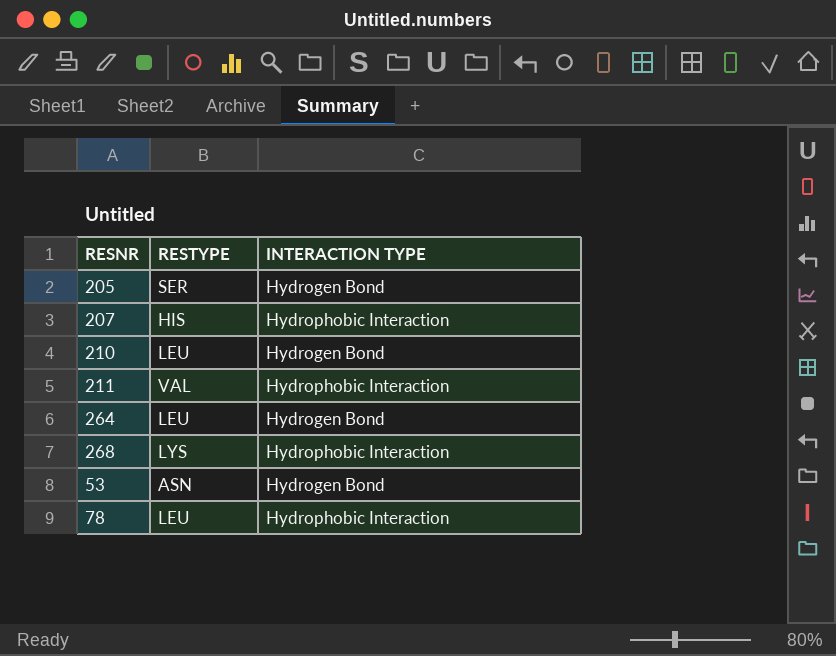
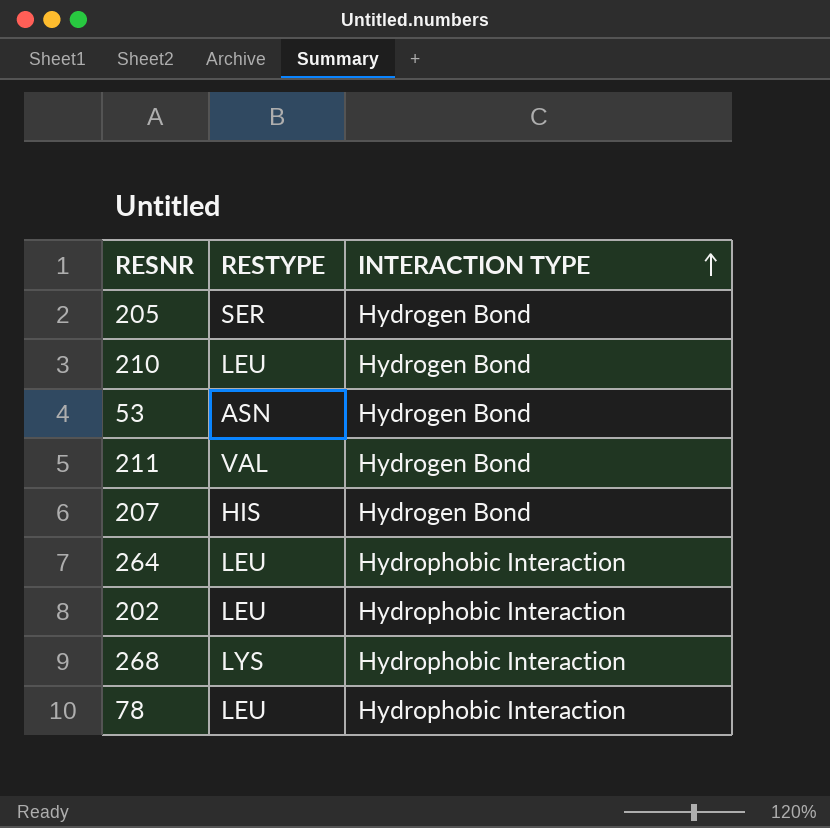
row order: none -> INTERACTION TYPE ascending
211 | INTERACTION TYPE: Hydrophobic Interaction -> Hydrogen Bond
207 | INTERACTION TYPE: Hydrophobic Interaction -> Hydrogen Bond
264 | INTERACTION TYPE: Hydrogen Bond -> Hydrophobic Interaction
row 202: none -> LEU | Hydrophobic Interaction

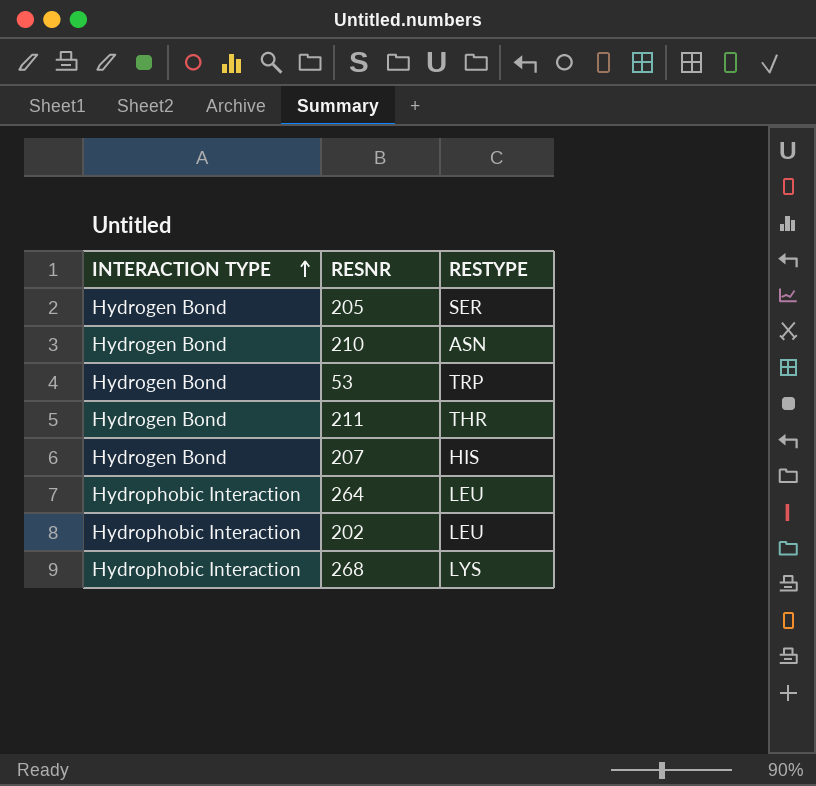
column INTERACTION TYPE | position: 3 -> 1
row 78: LEU | Hydrophobic Interaction -> none
210 | RESTYPE: LEU -> ASN
53 | RESTYPE: ASN -> TRP
211 | RESTYPE: VAL -> THR

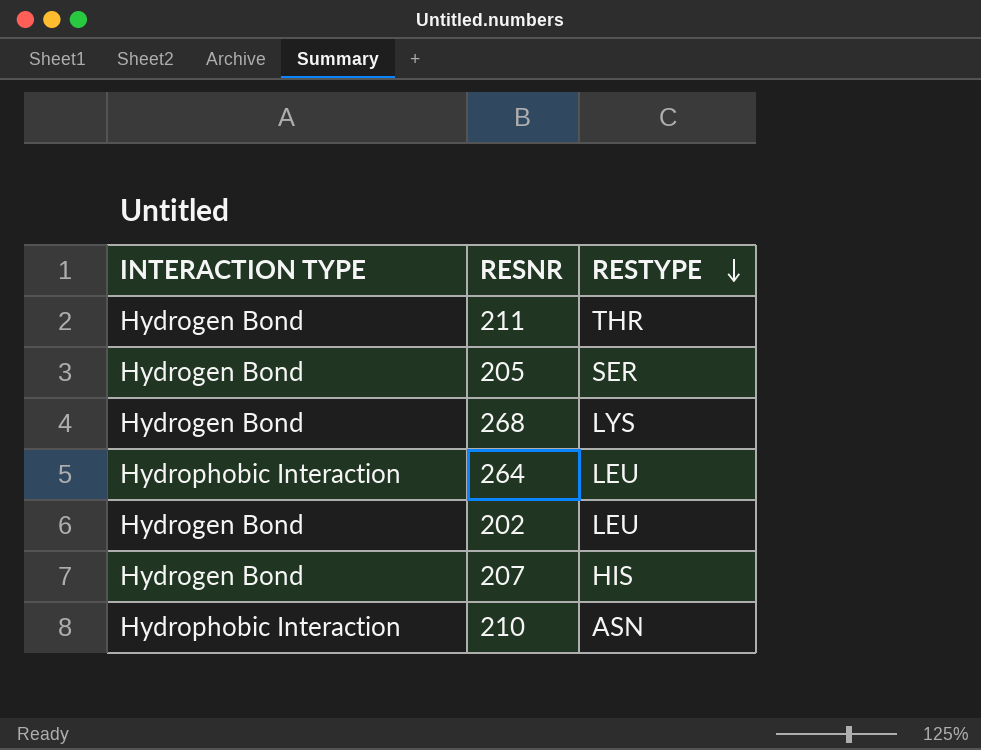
row order: INTERACTION TYPE ascending -> RESTYPE descending
row 53: Hydrogen Bond | TRP -> none
268 | INTERACTION TYPE: Hydrophobic Interaction -> Hydrogen Bond
202 | INTERACTION TYPE: Hydrophobic Interaction -> Hydrogen Bond
210 | INTERACTION TYPE: Hydrogen Bond -> Hydrophobic Interaction

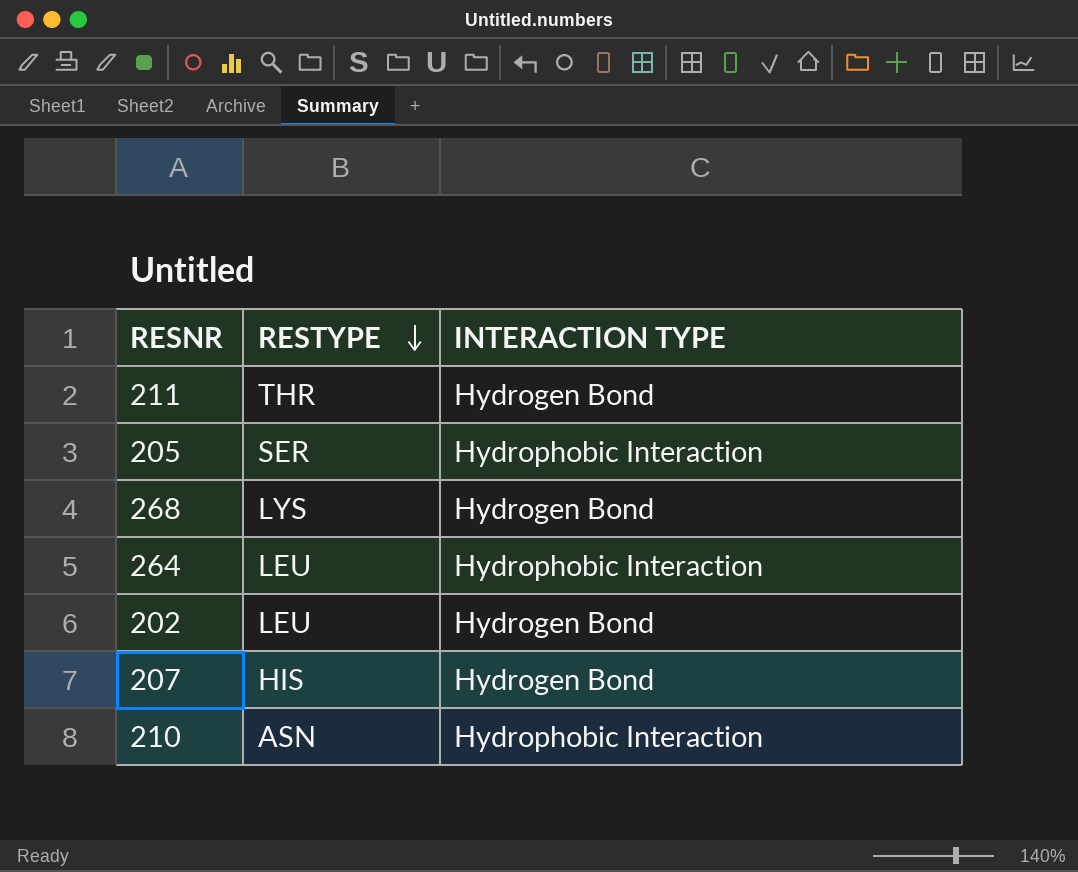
column INTERACTION TYPE | position: 1 -> 3
205 | INTERACTION TYPE: Hydrogen Bond -> Hydrophobic Interaction

